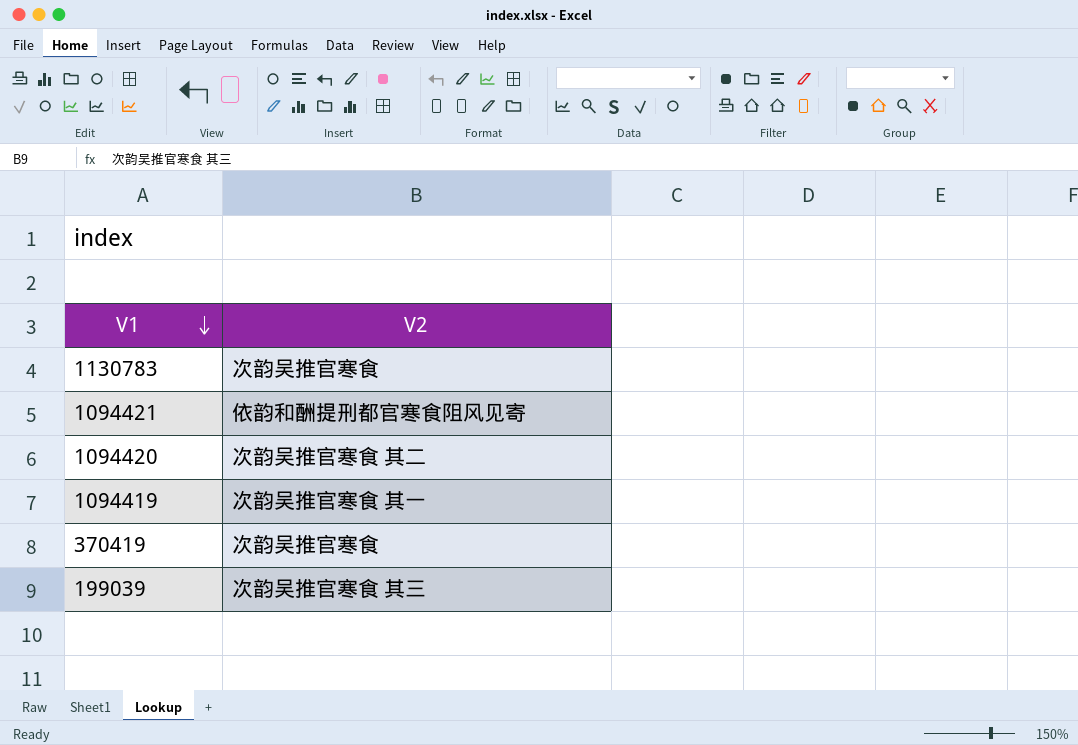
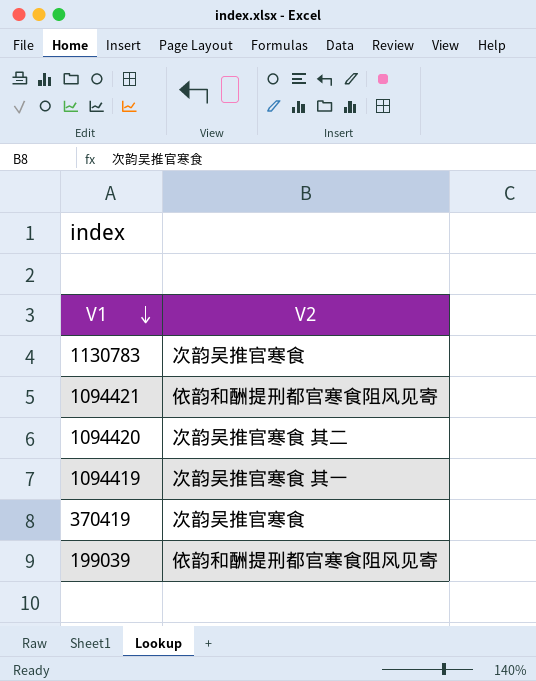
199039 | V2: 次韵吴推官寒食 其三 -> 依韵和酬提刑都官寒食阻风见寄

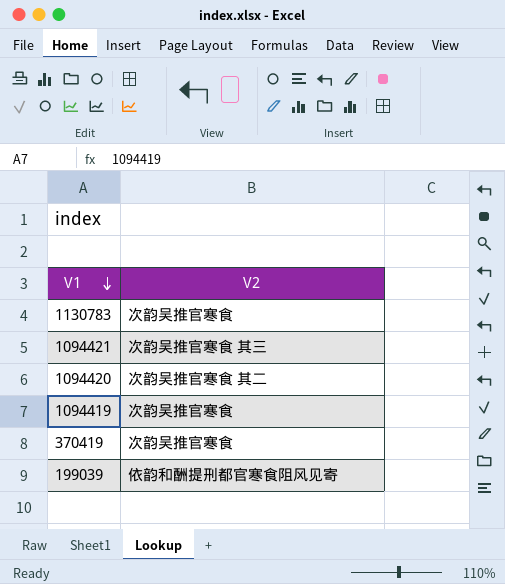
1094421 | V2: 依韵和酬提刑都官寒食阻风见寄 -> 次韵吴推官寒食 其三
1094419 | V2: 次韵吴推官寒食 其一 -> 次韵吴推官寒食

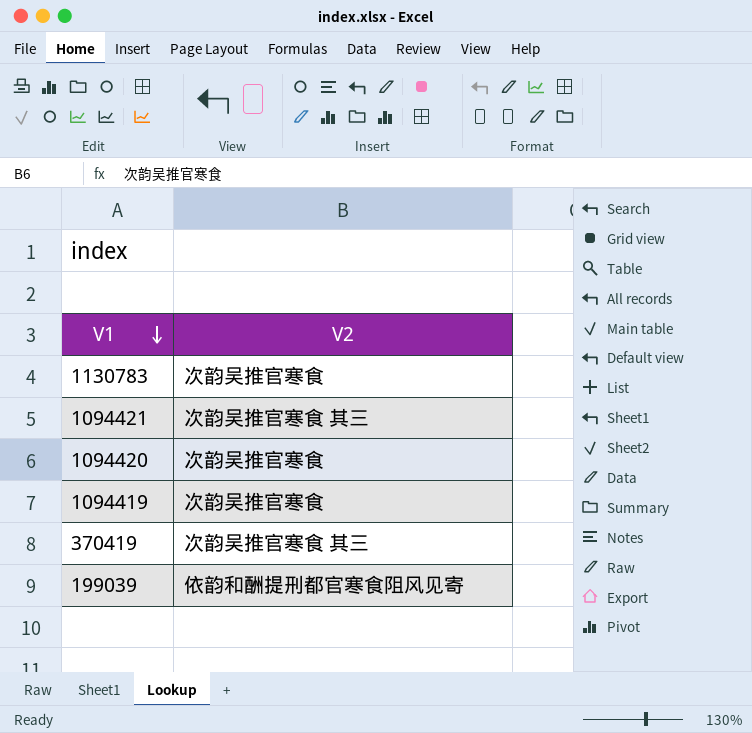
1094420 | V2: 次韵吴推官寒食 其二 -> 次韵吴推官寒食
370419 | V2: 次韵吴推官寒食 -> 次韵吴推官寒食 其三

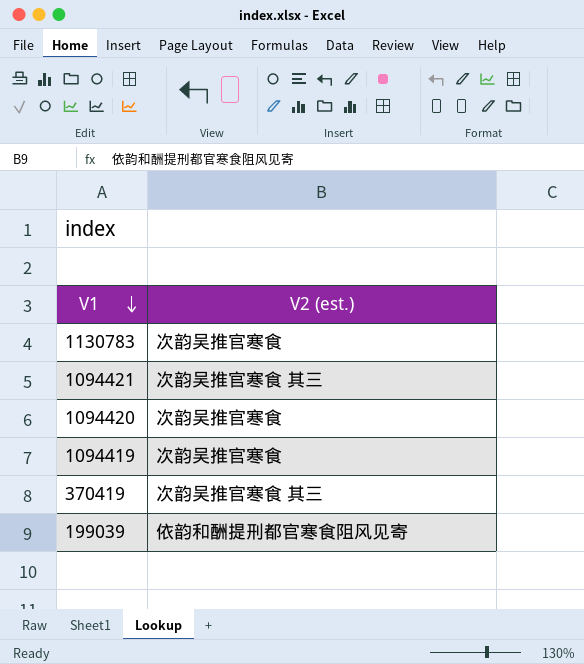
column name: V2 -> V2 (est.)

